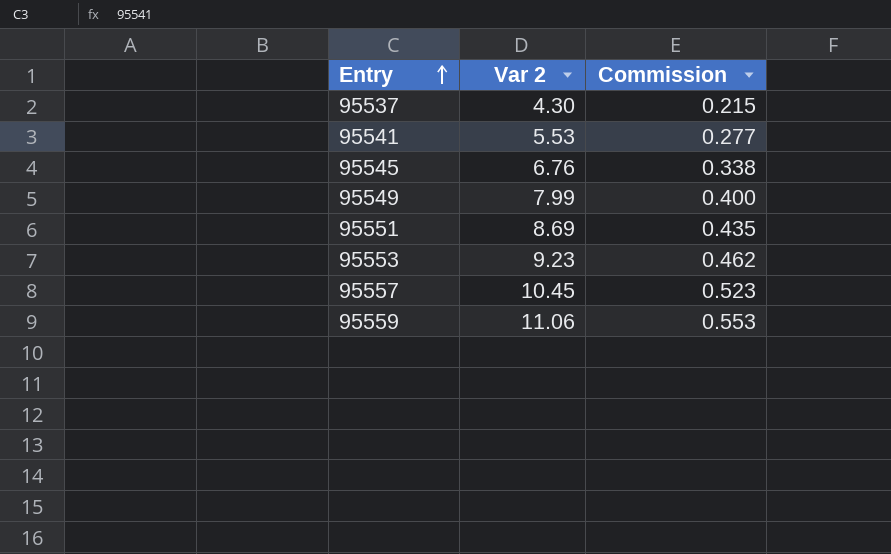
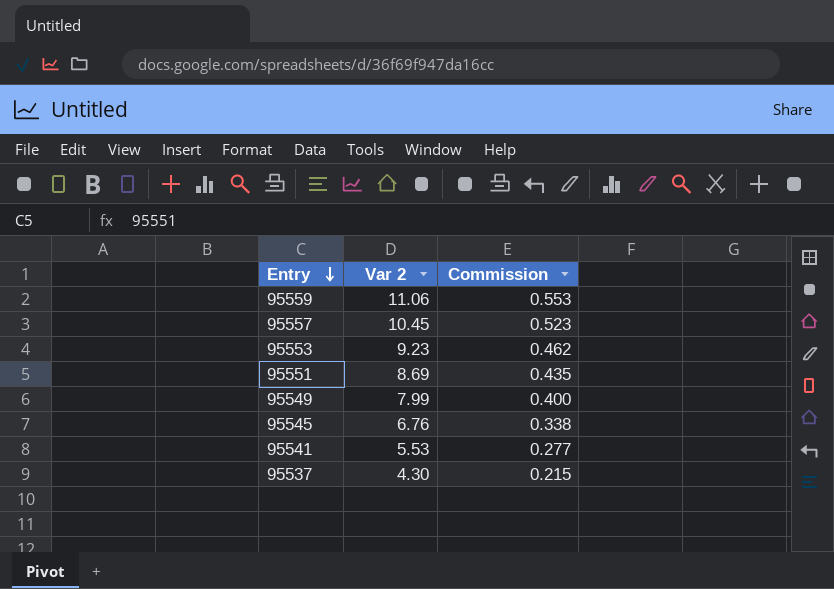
row order: Entry ascending -> Entry descending

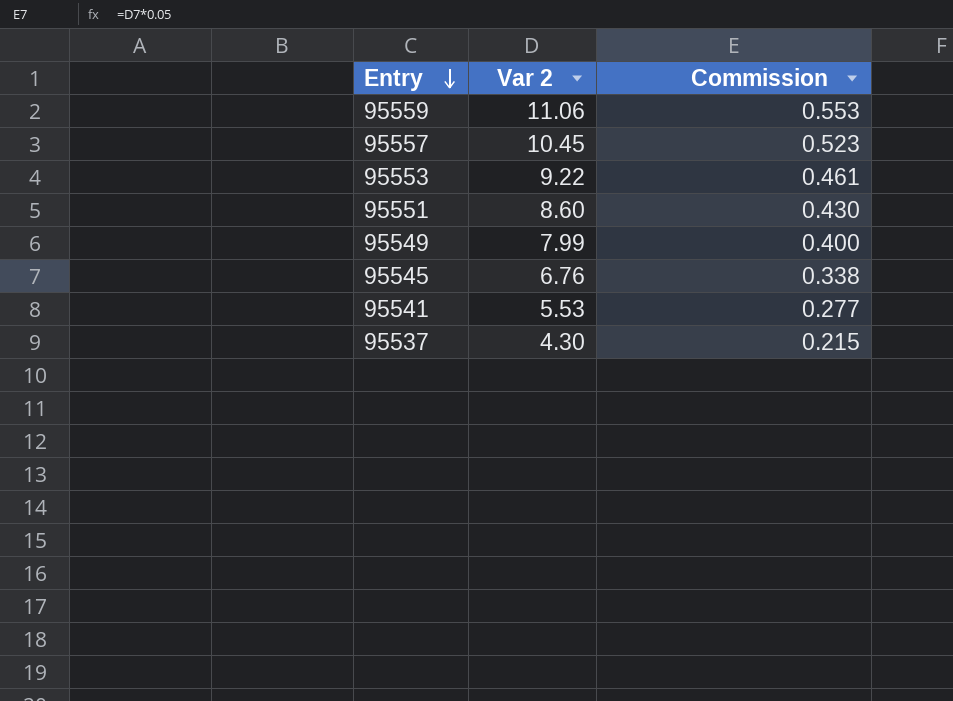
95553 | Var 2: 9.23 -> 9.22
95553 | Commission: 0.462 -> 0.461
95551 | Var 2: 8.69 -> 8.60
95551 | Commission: 0.435 -> 0.430

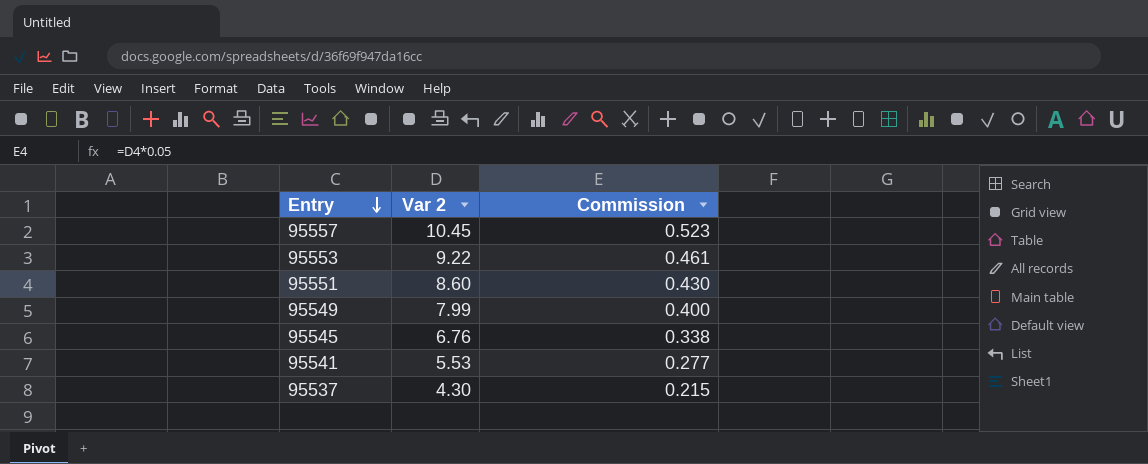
row 95559: 11.06 | 0.553 -> none

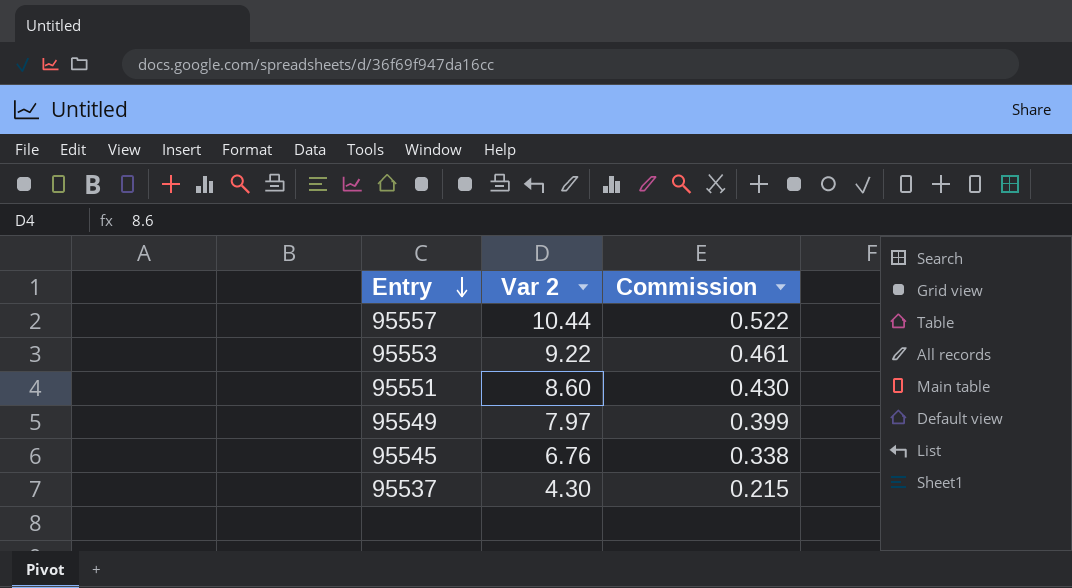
row 95541: 5.53 | 0.277 -> none
95557 | Var 2: 10.45 -> 10.44
95557 | Commission: 0.523 -> 0.522
95549 | Var 2: 7.99 -> 7.97
95549 | Commission: 0.400 -> 0.399

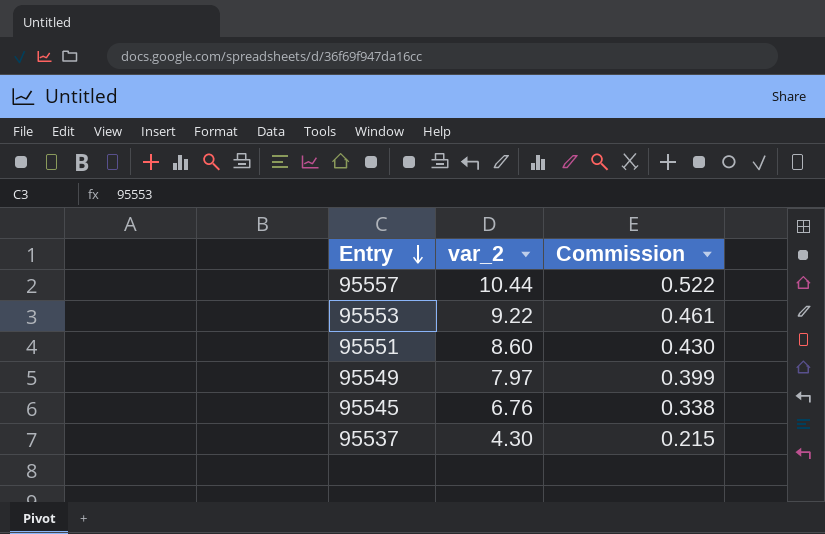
column name: Var 2 -> var_2

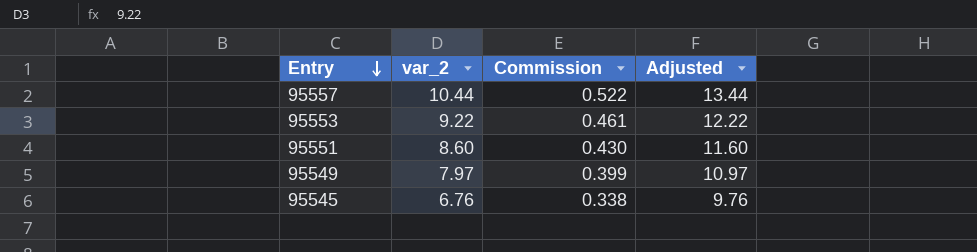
column Adjusted | formula: none -> [var_2] + 3
row 95537: 4.30 | 0.215 -> none

